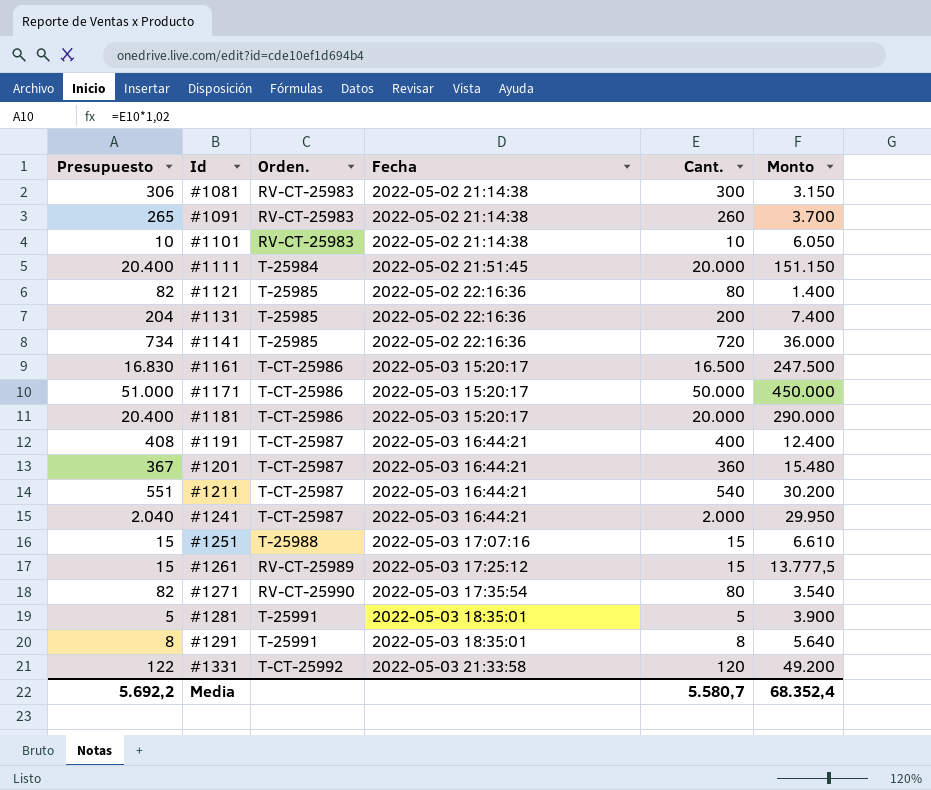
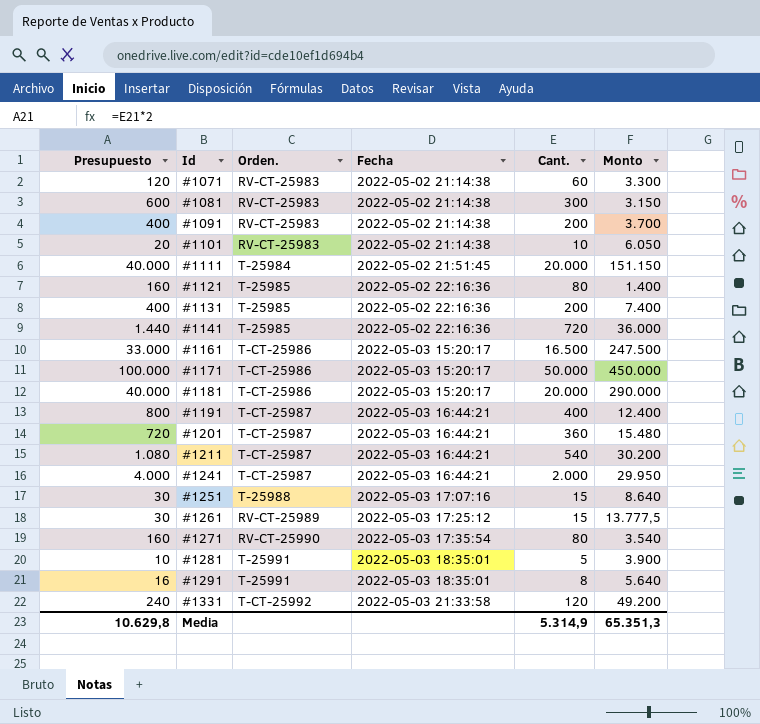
column Presupuesto | formula: [Cant.] * 1,02 -> [Cant.] * 2
row #1071: none -> 120 | RV-CT-25983 | 2022-05-02 21:14:38 | 60 | 3.300
#1091 | Cant.: 260 -> 200
#1251 | Monto: 6.610 -> 8.640
Media | Presupuesto: 5.692,2 -> 10.629,8
Media | Cant.: 5.580,7 -> 5.314,9
Media | Monto: 68.352,4 -> 65.351,3

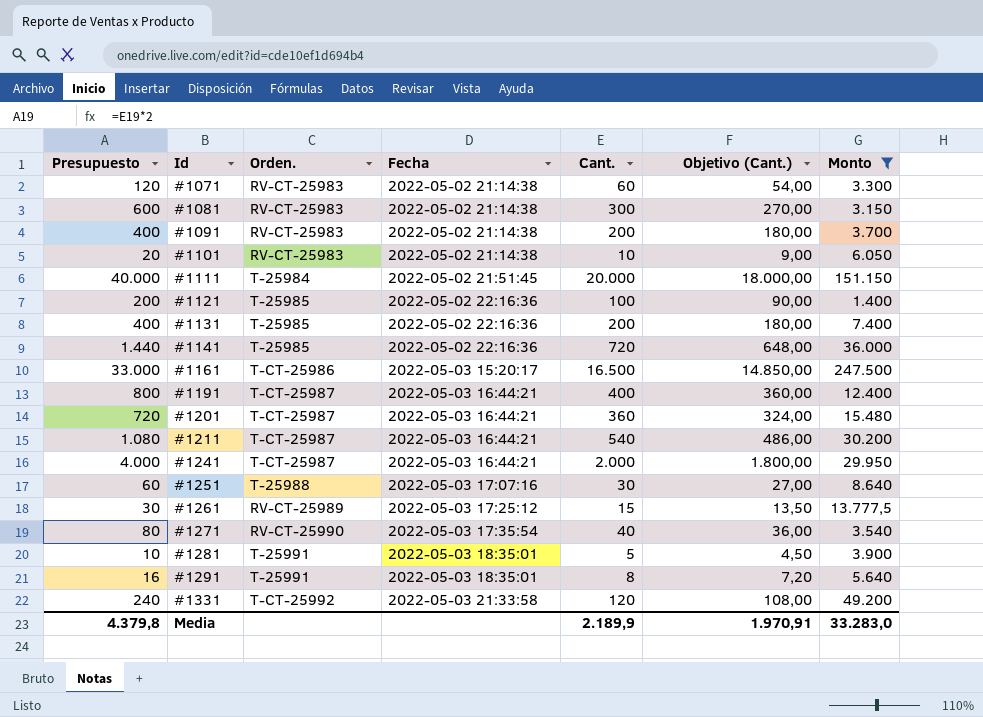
filter: none -> Monto <= 247.500
column Objetivo (Cant.) | formula: none -> [Cant.] * 0,9
#1121 | Presupuesto: 160 -> 200
#1121 | Cant.: 80 -> 100
#1251 | Presupuesto: 30 -> 60
#1251 | Cant.: 15 -> 30
#1271 | Presupuesto: 160 -> 80
#1271 | Cant.: 80 -> 40
Media | Presupuesto: 10.629,8 -> 4.379,8
Media | Cant.: 5.314,9 -> 2.189,9
Media | Monto: 65.351,3 -> 33.283,0

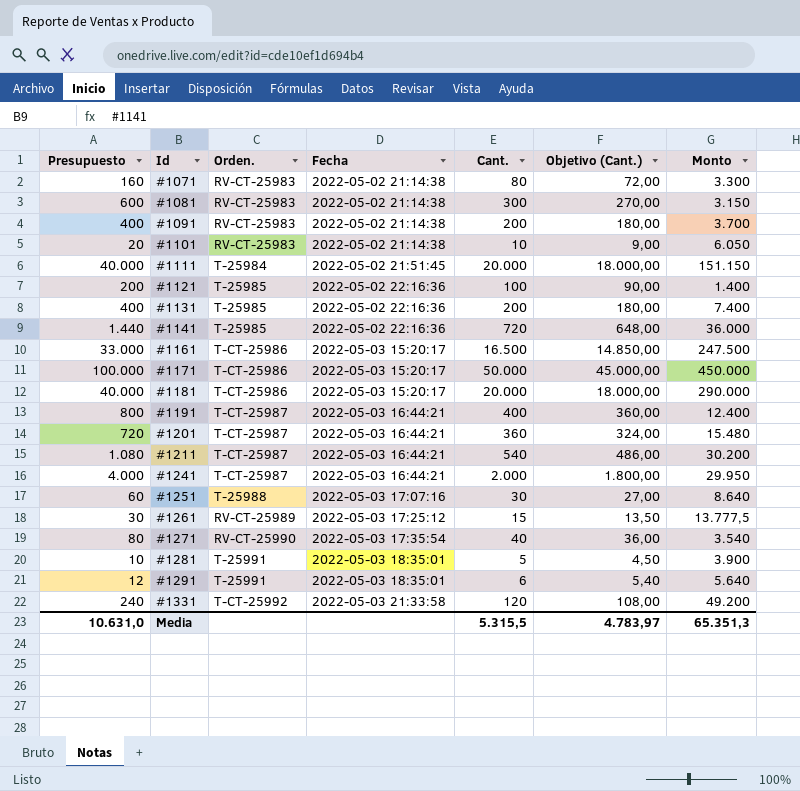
filter: Monto <= 247.500 -> none
#1071 | Presupuesto: 120 -> 160
#1071 | Cant.: 60 -> 80
#1071 | Objetivo (Cant.): 54,00 -> 72,00
#1291 | Presupuesto: 16 -> 12
#1291 | Cant.: 8 -> 6
#1291 | Objetivo (Cant.): 7,20 -> 5,40
Media | Presupuesto: 4.379,8 -> 10.631,0
Media | Cant.: 2.189,9 -> 5.315,5
Media | Objetivo (Cant.): 1.970,91 -> 4.783,97
Media | Monto: 33.283,0 -> 65.351,3

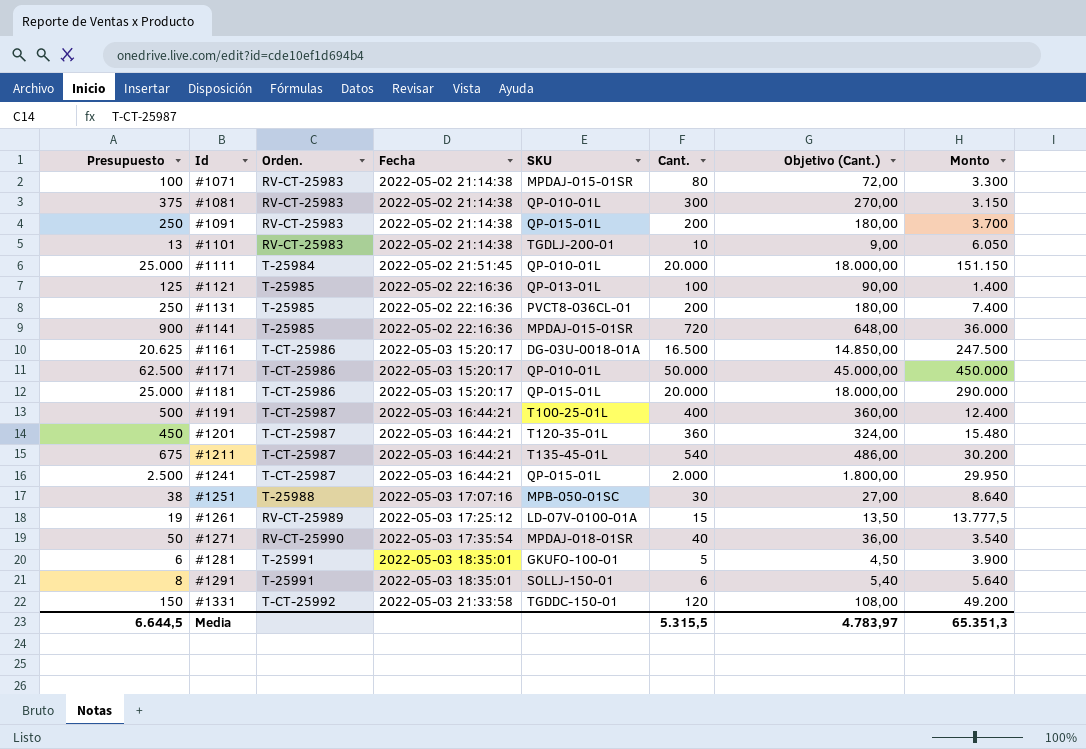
column Presupuesto | formula: [Cant.] * 2 -> [Cant.] * 1,25
column SKU | position: none -> 5
Media | Presupuesto: 10.631,0 -> 6.644,5

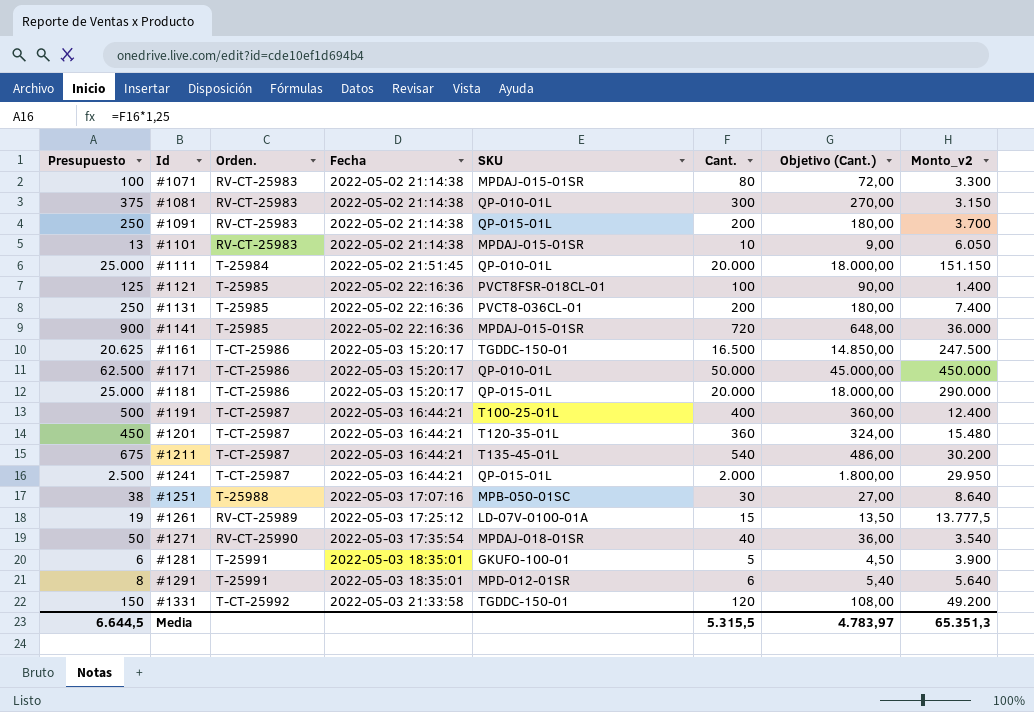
column name: Monto -> Monto_v2
#1101 | SKU: TGDLJ-200-01 -> MPDAJ-015-01SR
#1121 | SKU: QP-013-01L -> PVCT8FSR-018CL-01
#1161 | SKU: DG-03U-0018-01A -> TGDDC-150-01
#1291 | SKU: SOLLJ-150-01 -> MPD-012-01SR

